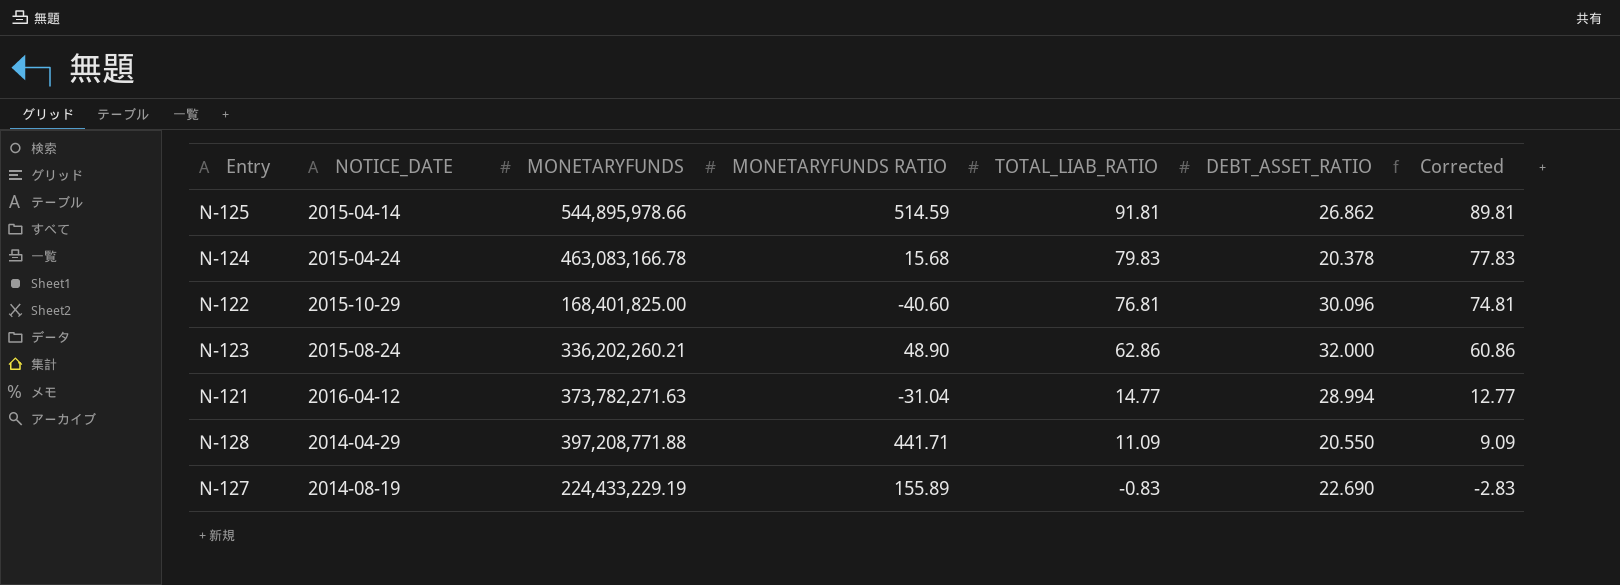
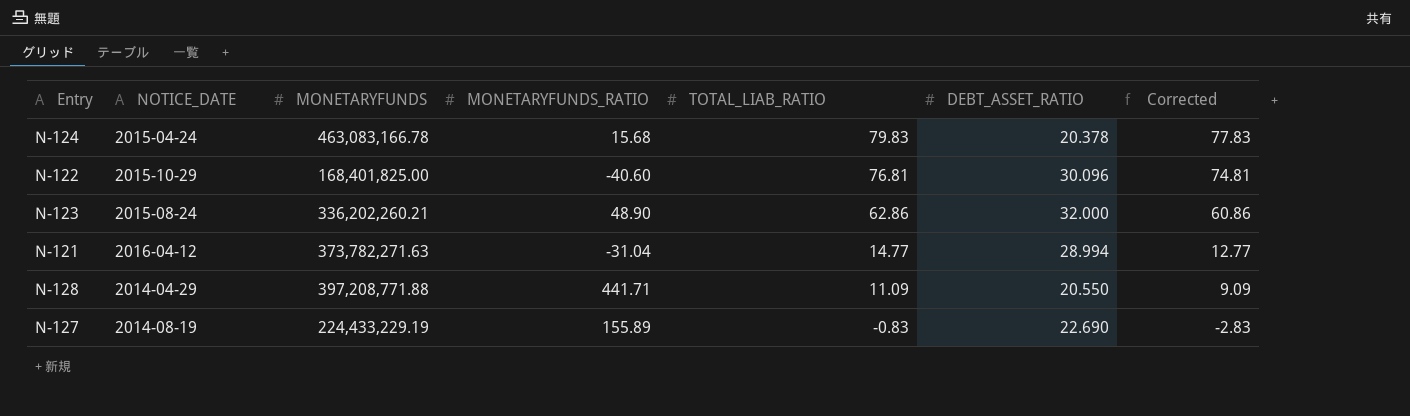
column name: MONETARYFUNDS RATIO -> MONETARYFUNDS_RATIO
row N-125: 2015-04-14 | 544,895,978.66 | 514.59 | 91.81 | 26.862 | 89.81 -> none

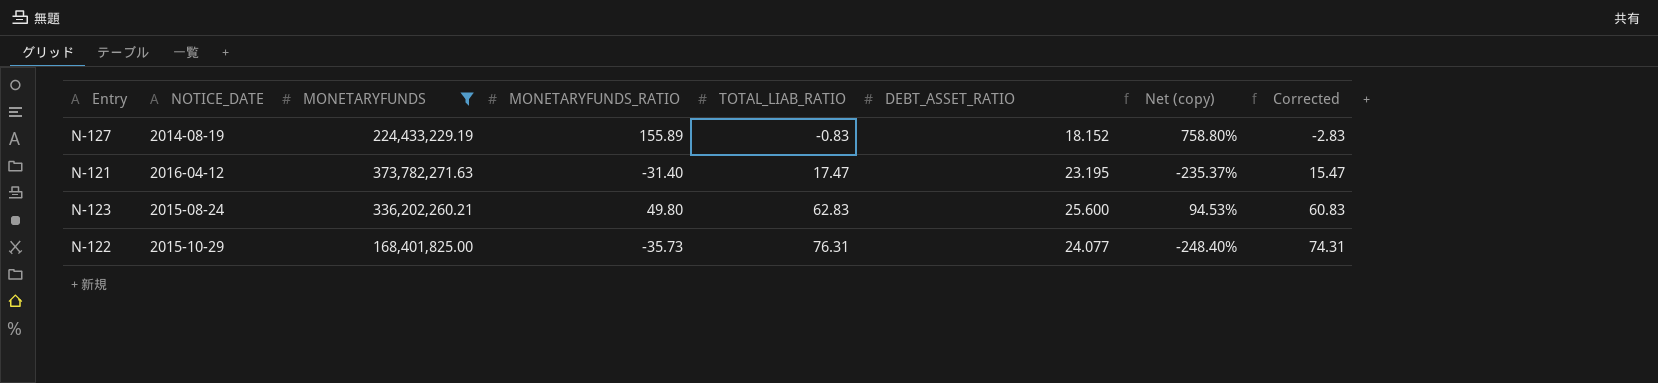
filter: none -> MONETARYFUNDS <= 373,782,271.63
row order: TOTAL_LIAB_RATIO descending -> TOTAL_LIAB_RATIO ascending
column Net (copy) | formula: none -> ([MONETARYFUNDS_RATIO] - [DEBT_ASSET_RATIO]) / [DEBT_ASSET_RATIO]
N-127 | DEBT_ASSET_RATIO: 22.690 -> 18.152
N-121 | MONETARYFUNDS_RATIO: -31.04 -> -31.40
N-121 | TOTAL_LIAB_RATIO: 14.77 -> 17.47
N-121 | DEBT_ASSET_RATIO: 28.994 -> 23.195
N-121 | Corrected: 12.77 -> 15.47
N-123 | MONETARYFUNDS_RATIO: 48.90 -> 49.80
N-123 | TOTAL_LIAB_RATIO: 62.86 -> 62.83
N-123 | DEBT_ASSET_RATIO: 32.000 -> 25.600
N-123 | Corrected: 60.86 -> 60.83
N-122 | MONETARYFUNDS_RATIO: -40.60 -> -35.73
N-122 | TOTAL_LIAB_RATIO: 76.81 -> 76.31
N-122 | DEBT_ASSET_RATIO: 30.096 -> 24.077
N-122 | Corrected: 74.81 -> 74.31

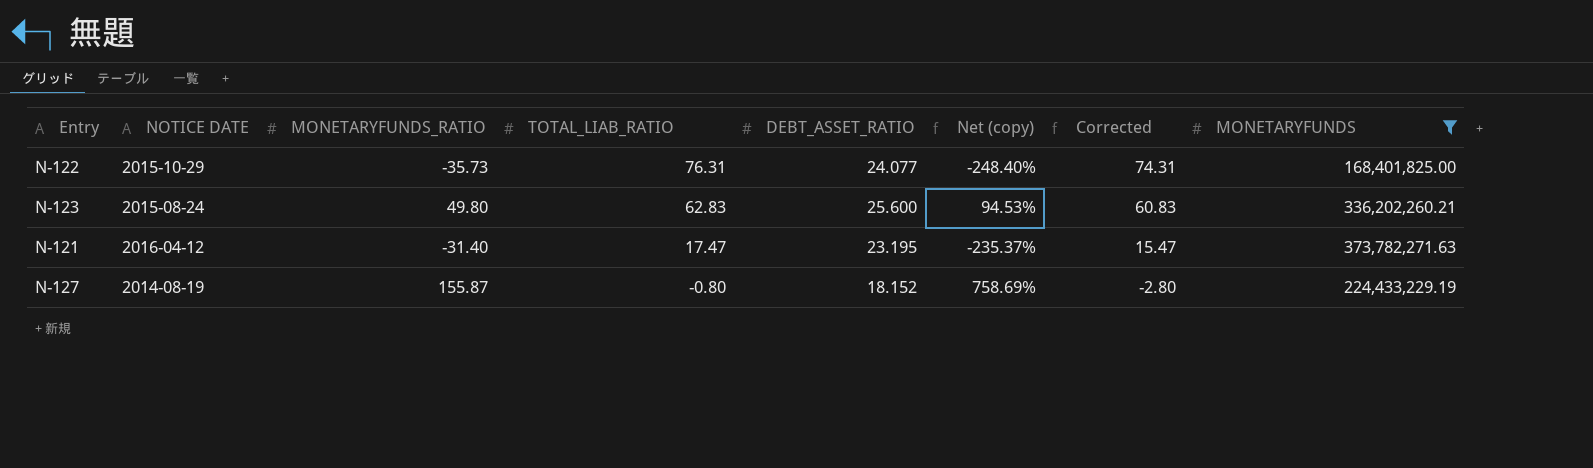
row order: TOTAL_LIAB_RATIO ascending -> TOTAL_LIAB_RATIO descending
column name: NOTICE_DATE -> NOTICE DATE
column MONETARYFUNDS | position: 3 -> 8
N-127 | MONETARYFUNDS_RATIO: 155.89 -> 155.87
N-127 | TOTAL_LIAB_RATIO: -0.83 -> -0.80
N-127 | Net (copy): 758.80% -> 758.69%
N-127 | Corrected: -2.83 -> -2.80

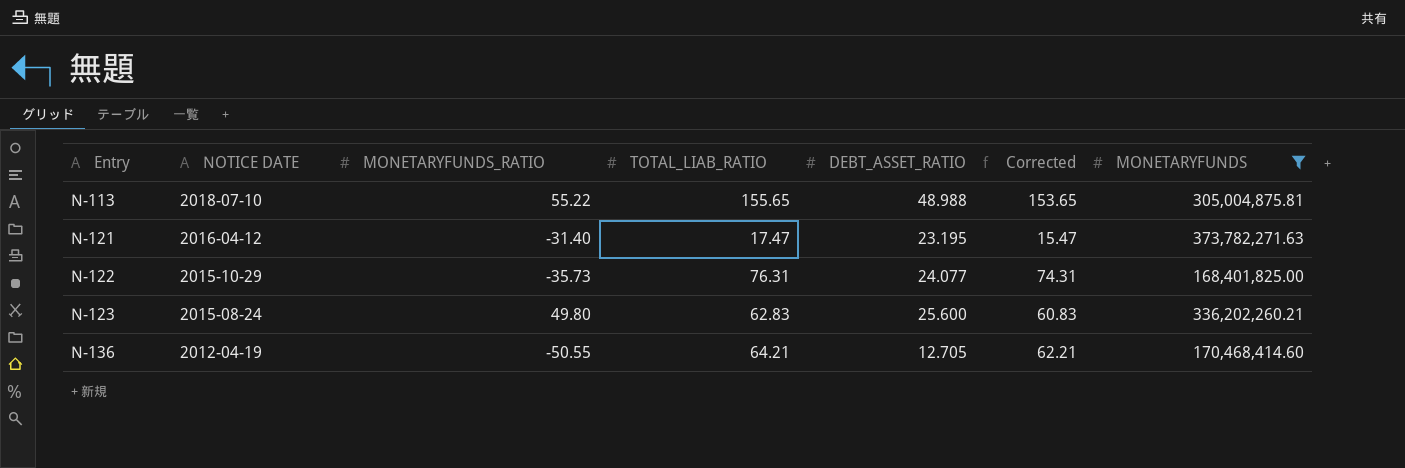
row order: TOTAL_LIAB_RATIO descending -> Entry ascending
column Net (copy) | formula: ([MONETARYFUNDS_RATIO] - [DEBT_ASSET_RATIO]) / [DEBT_ASSET_RATIO] -> none
row N-127: 2014-08-19 | 155.87 | -0.80 | 18.152 | 758.69% | -2.80 | 224,433,229.19 -> none
row N-113: none -> 2018-07-10 | 55.22 | 155.65 | 48.988 | 153.65 | 305,004,875.81
row N-136: none -> 2012-04-19 | -50.55 | 64.21 | 12.705 | 62.21 | 170,468,414.60

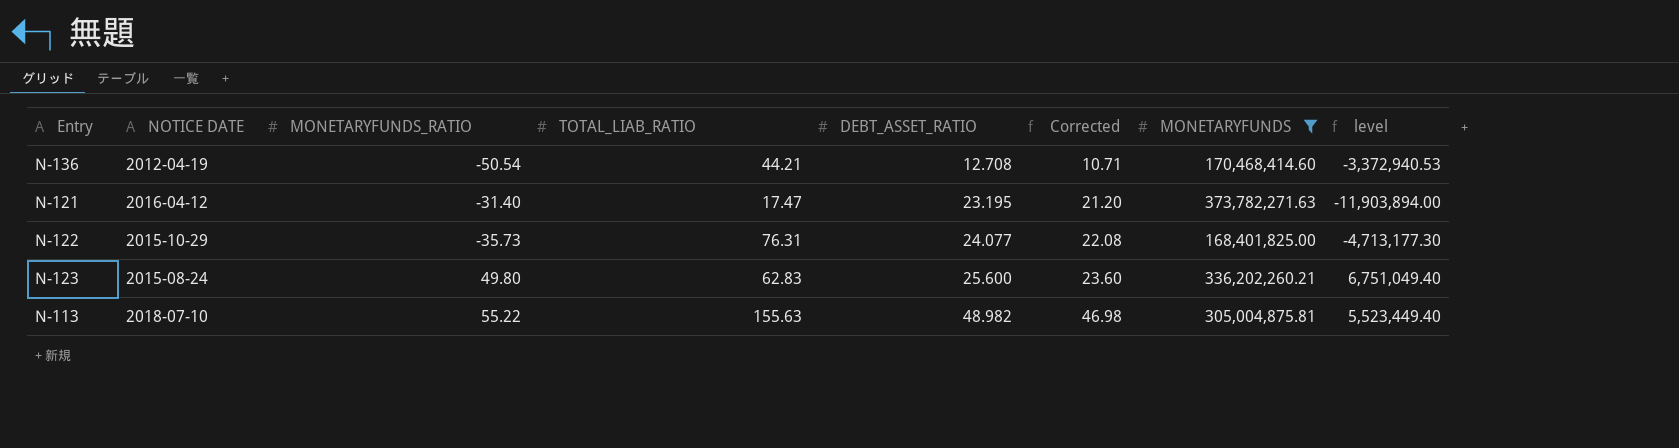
row order: Entry ascending -> DEBT_ASSET_RATIO ascending
column Corrected | formula: [TOTAL_LIAB_RATIO] - 2 -> [DEBT_ASSET_RATIO] - 2
column level | formula: none -> [MONETARYFUNDS] / [MONETARYFUNDS_RATIO]
N-136 | MONETARYFUNDS_RATIO: -50.55 -> -50.54
N-136 | TOTAL_LIAB_RATIO: 64.21 -> 44.21
N-136 | DEBT_ASSET_RATIO: 12.705 -> 12.708
N-113 | TOTAL_LIAB_RATIO: 155.65 -> 155.63
N-113 | DEBT_ASSET_RATIO: 48.988 -> 48.982

